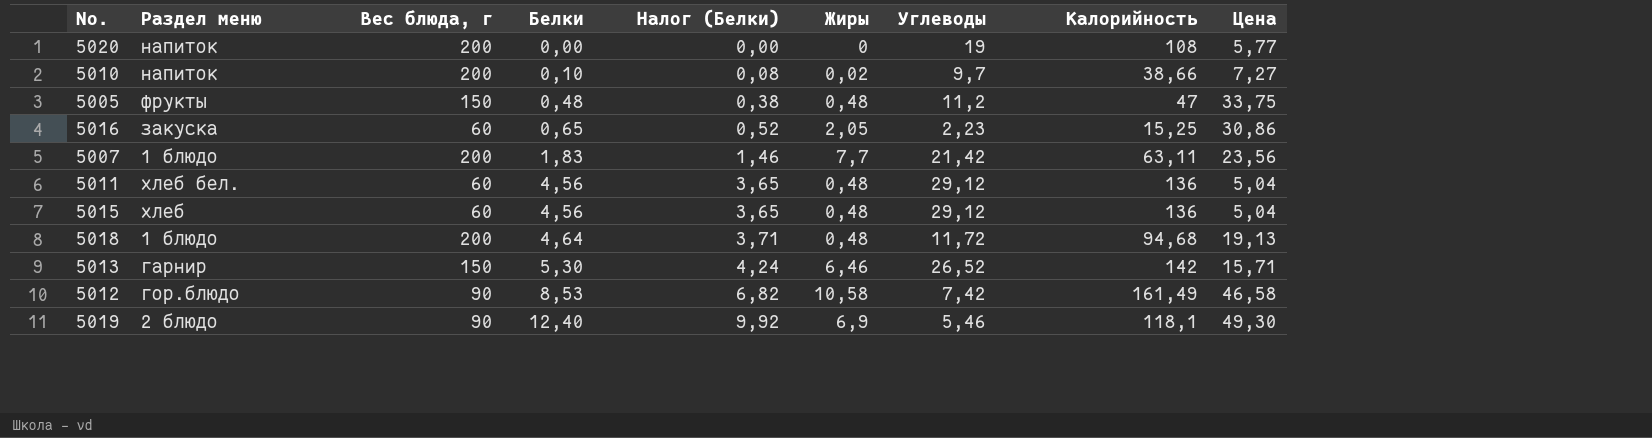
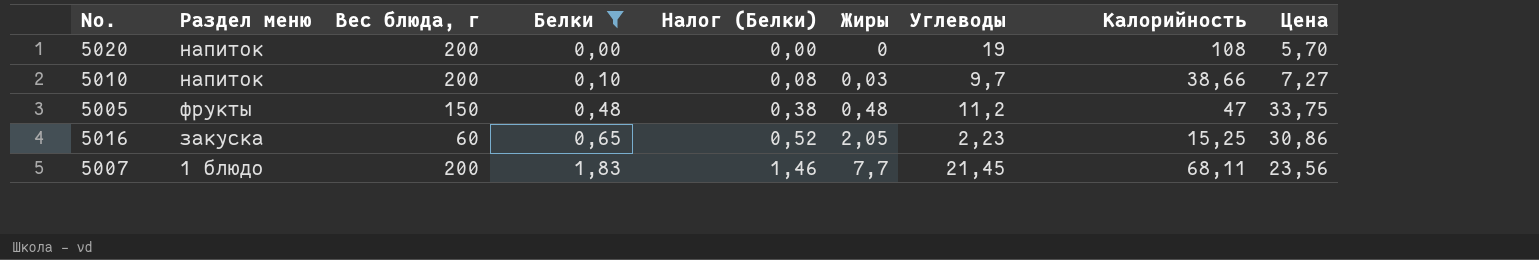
filter: none -> Белки <= 1,83
5020 | Цена: 5,77 -> 5,70
5010 | Жиры: 0,02 -> 0,03
5007 | Углеводы: 21,42 -> 21,45
5007 | Калорийность: 63,11 -> 68,11

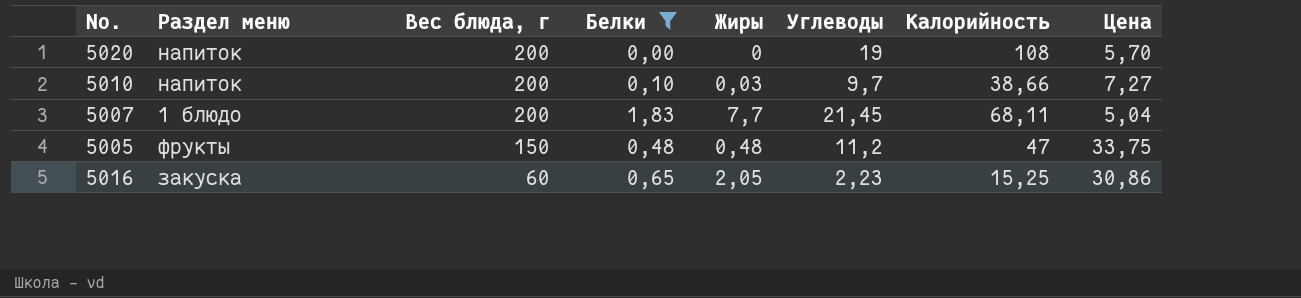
row order: Белки ascending -> Вес блюда, г descending
column Налог (Белки) | formula: [Белки] * 0,8 -> none
5007 | Цена: 23,56 -> 5,04

